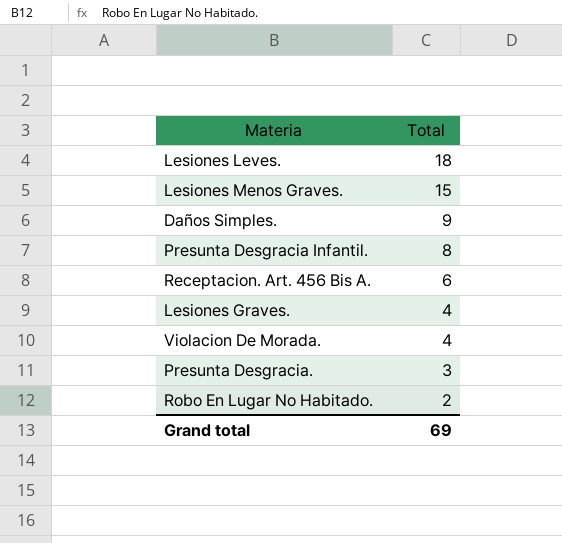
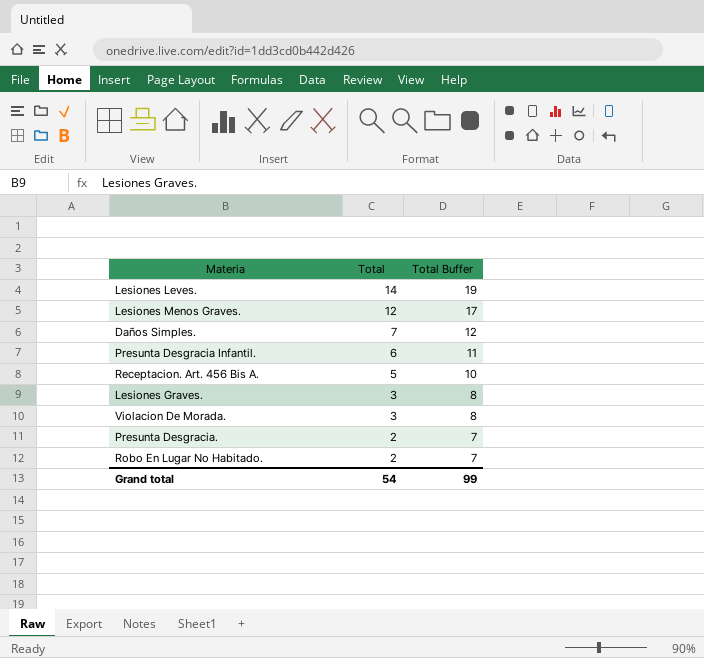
column Total Buffer | formula: none -> [Total] + 5
Lesiones Leves. | Total: 18 -> 14
Lesiones Menos Graves. | Total: 15 -> 12
Daños Simples. | Total: 9 -> 7
Presunta Desgracia Infantil. | Total: 8 -> 6
Receptacion. Art. 456 Bis A. | Total: 6 -> 5
Lesiones Graves. | Total: 4 -> 3
Violacion De Morada. | Total: 4 -> 3
Presunta Desgracia. | Total: 3 -> 2
Grand total | Total: 69 -> 54

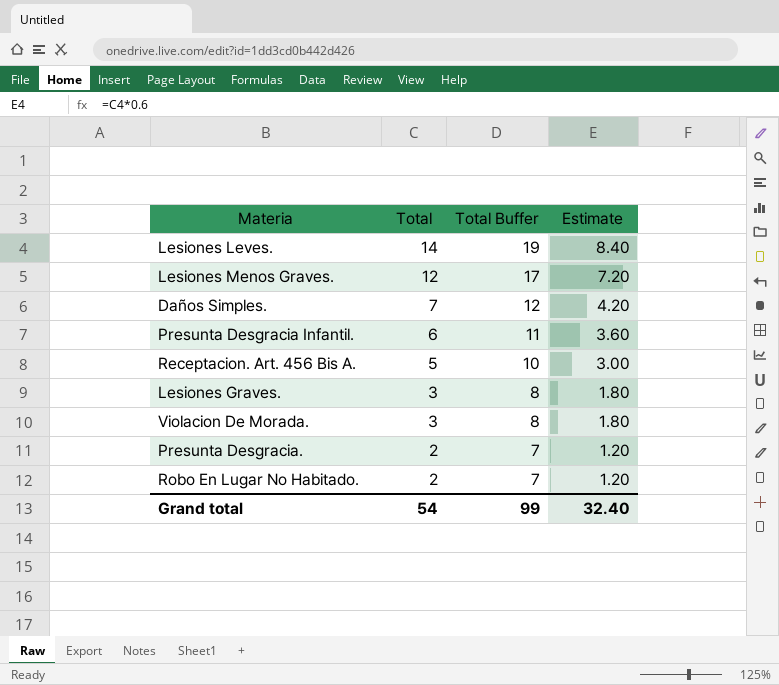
column Estimate | formula: none -> [Total] * 0.6

